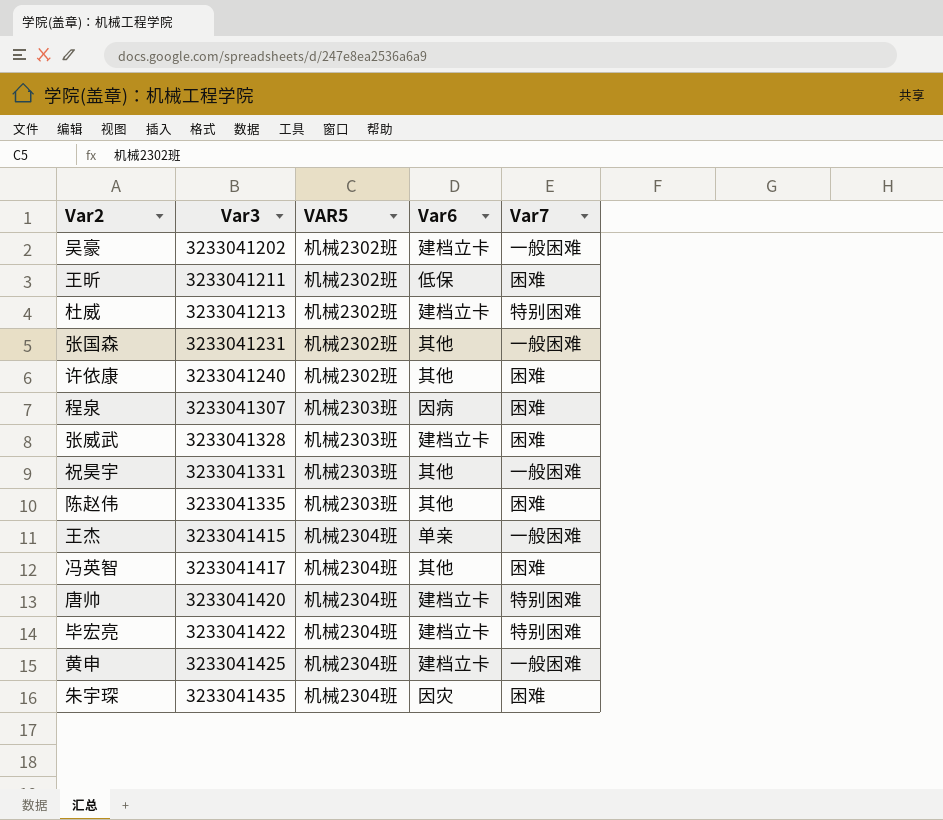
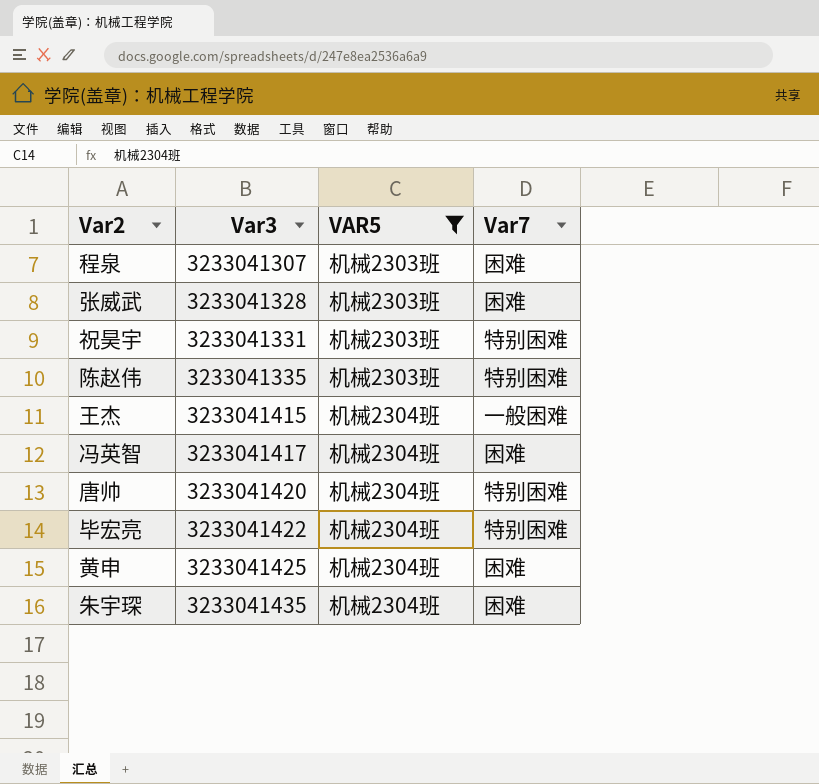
filter: none -> VAR5 != 机械2302班
column Var6 | position: 4 -> none
祝昊宇 | Var7: 一般困难 -> 特别困难
陈赵伟 | Var7: 困难 -> 特别困难
黄申 | Var7: 一般困难 -> 困难

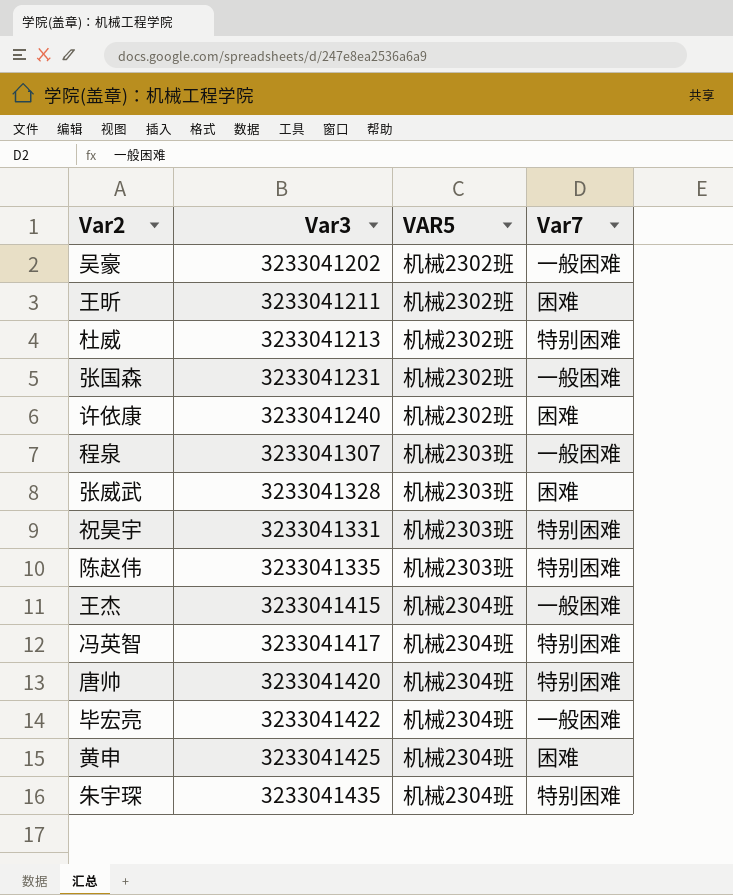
filter: VAR5 != 机械2302班 -> none
程泉 | Var7: 困难 -> 一般困难
冯英智 | Var7: 困难 -> 特别困难
毕宏亮 | Var7: 特别困难 -> 一般困难
朱宇琛 | Var7: 困难 -> 特别困难

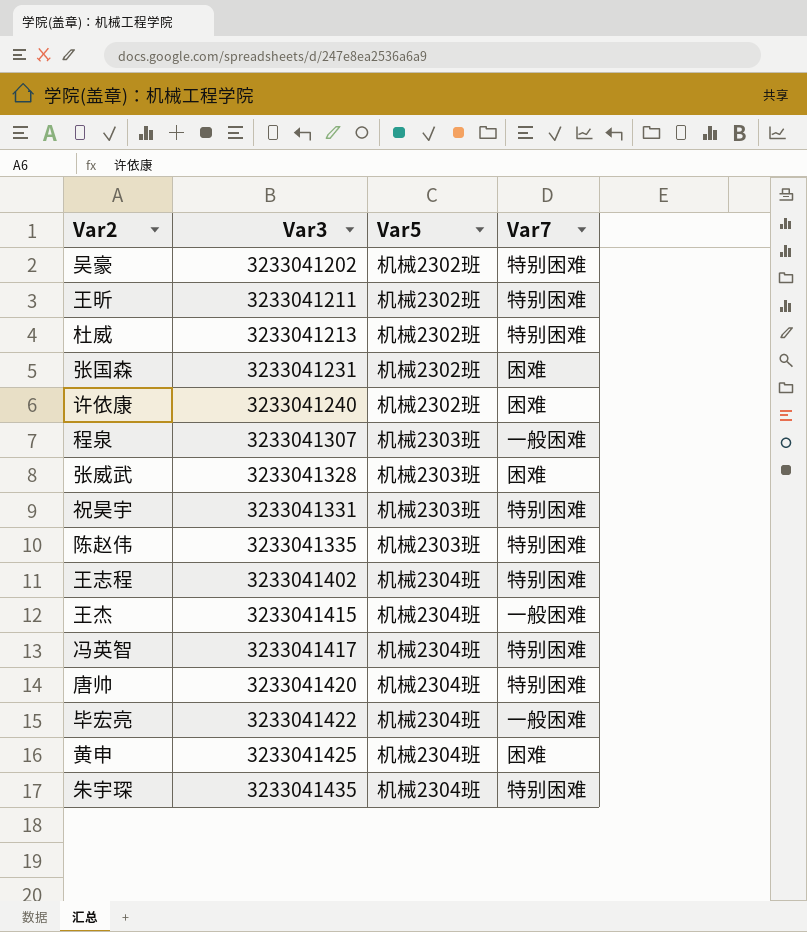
column name: VAR5 -> Var5
吴豪 | Var7: 一般困难 -> 特别困难
王昕 | Var7: 困难 -> 特别困难
张国森 | Var7: 一般困难 -> 困难
row 王志程: none -> 3233041402 | 机械2304班 | 特别困难

